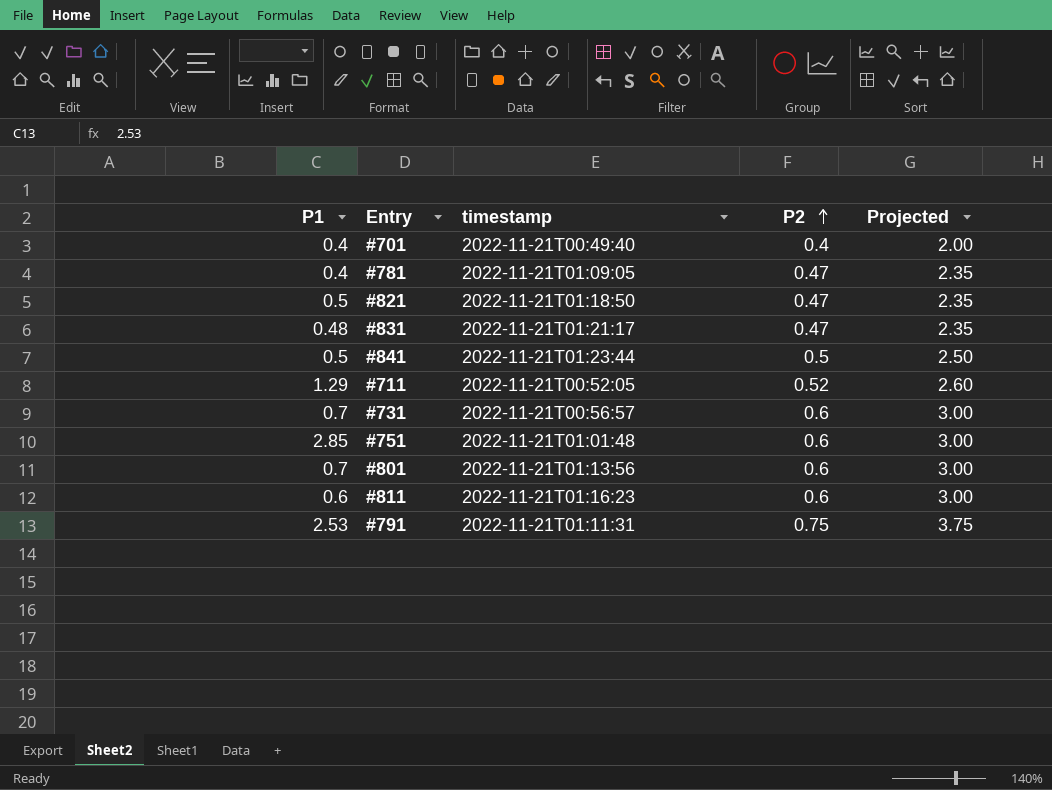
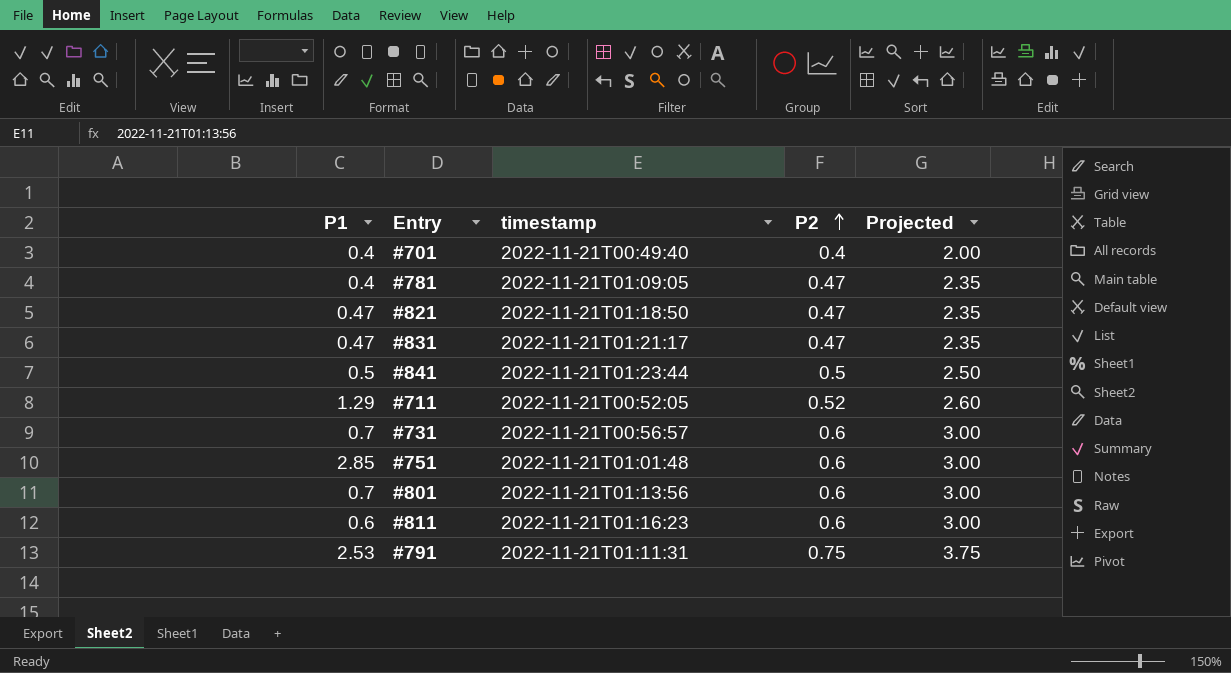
#821 | P1: 0.5 -> 0.47
#831 | P1: 0.48 -> 0.47

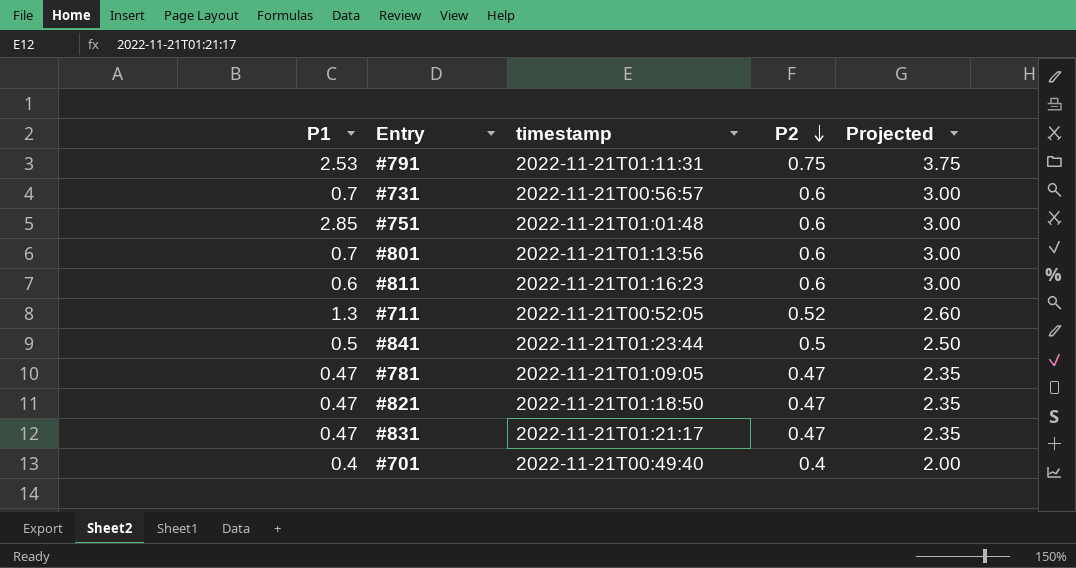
row order: P2 ascending -> P2 descending
#711 | P1: 1.29 -> 1.3
#781 | P1: 0.4 -> 0.47

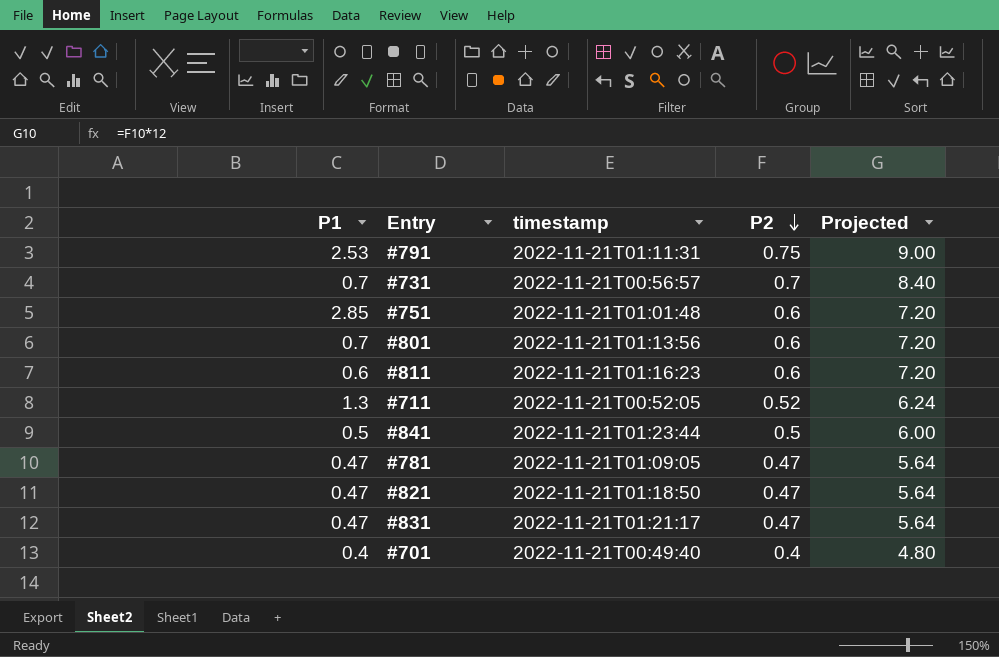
column Projected | formula: [P2] * 5 -> [P2] * 12
#731 | P2: 0.6 -> 0.7

